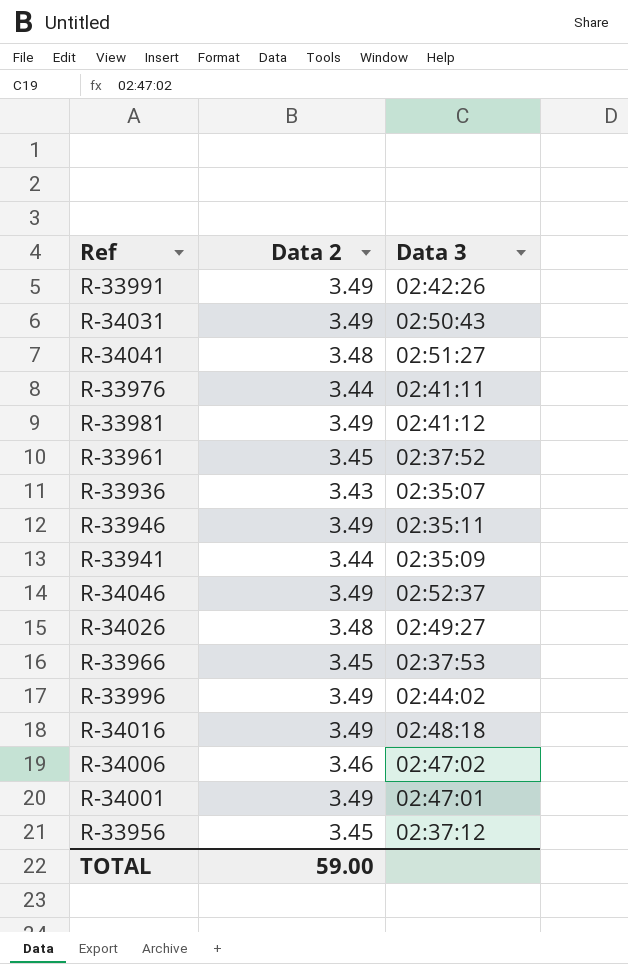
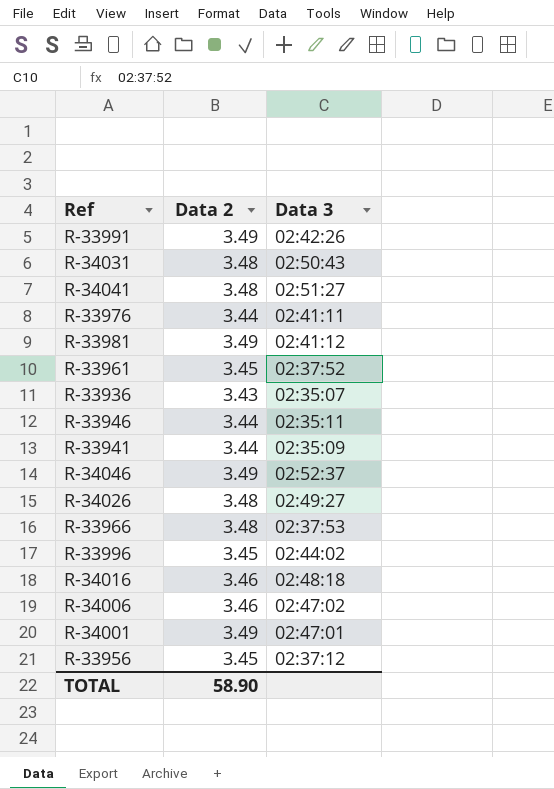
R-34031 | Data 2: 3.49 -> 3.48
R-33946 | Data 2: 3.49 -> 3.44
R-33966 | Data 2: 3.45 -> 3.48
R-33996 | Data 2: 3.49 -> 3.45
R-34016 | Data 2: 3.49 -> 3.46
TOTAL | Data 2: 59.00 -> 58.90

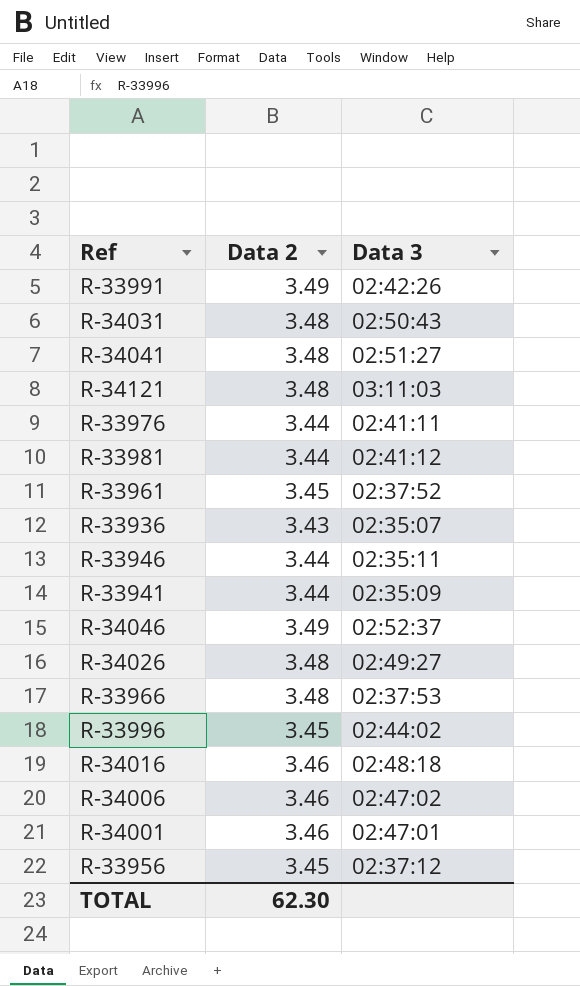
row R-34121: none -> 3.48 | 03:11:03
R-33981 | Data 2: 3.49 -> 3.44
R-34001 | Data 2: 3.49 -> 3.46
TOTAL | Data 2: 58.90 -> 62.30

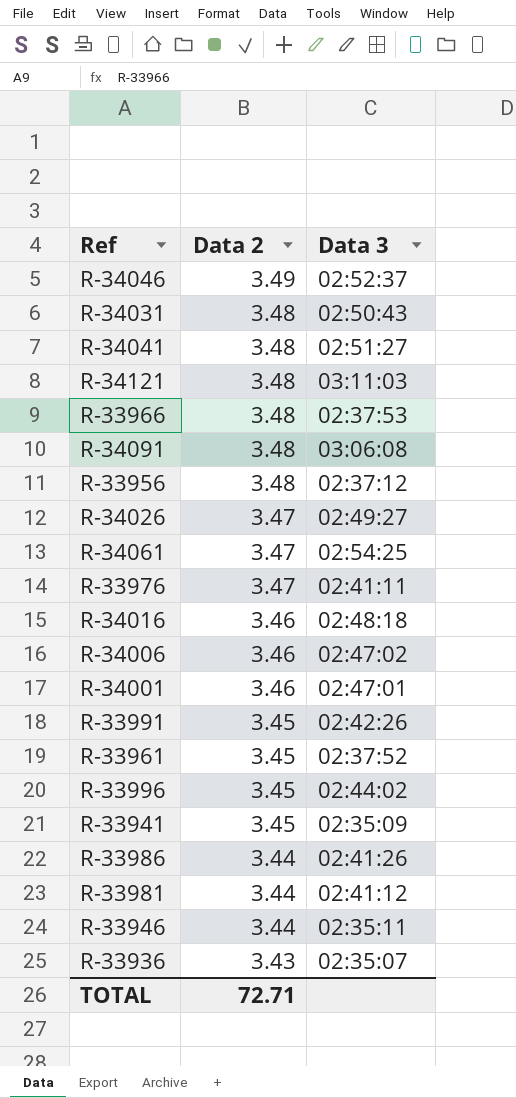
row order: none -> Data 2 descending
row R-34091: none -> 3.48 | 03:06:08
R-33956 | Data 2: 3.45 -> 3.48
R-34026 | Data 2: 3.48 -> 3.47
row R-34061: none -> 3.47 | 02:54:25
R-33976 | Data 2: 3.44 -> 3.47
R-33991 | Data 2: 3.49 -> 3.45
R-33941 | Data 2: 3.44 -> 3.45
row R-33986: none -> 3.44 | 02:41:26
TOTAL | Data 2: 62.30 -> 72.71

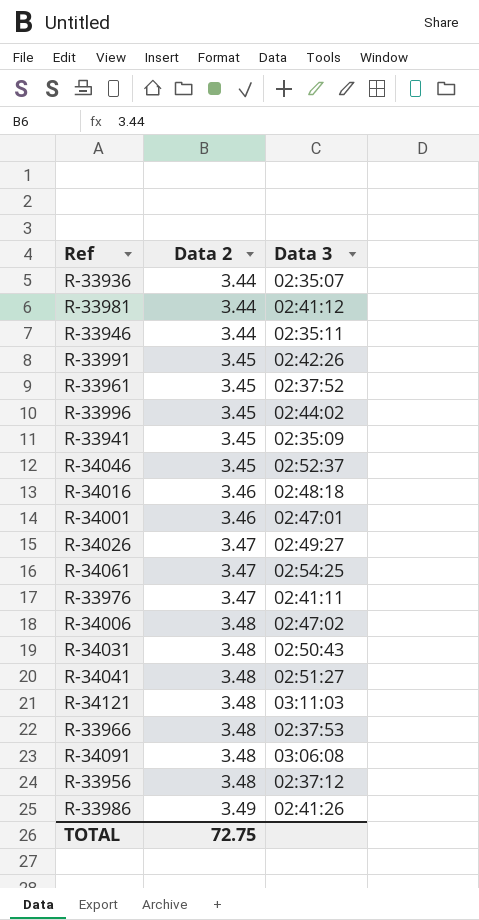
row order: Data 2 descending -> Data 2 ascending
R-33936 | Data 2: 3.43 -> 3.44
R-34046 | Data 2: 3.49 -> 3.45
R-34006 | Data 2: 3.46 -> 3.48
R-33986 | Data 2: 3.44 -> 3.49
TOTAL | Data 2: 72.71 -> 72.75

